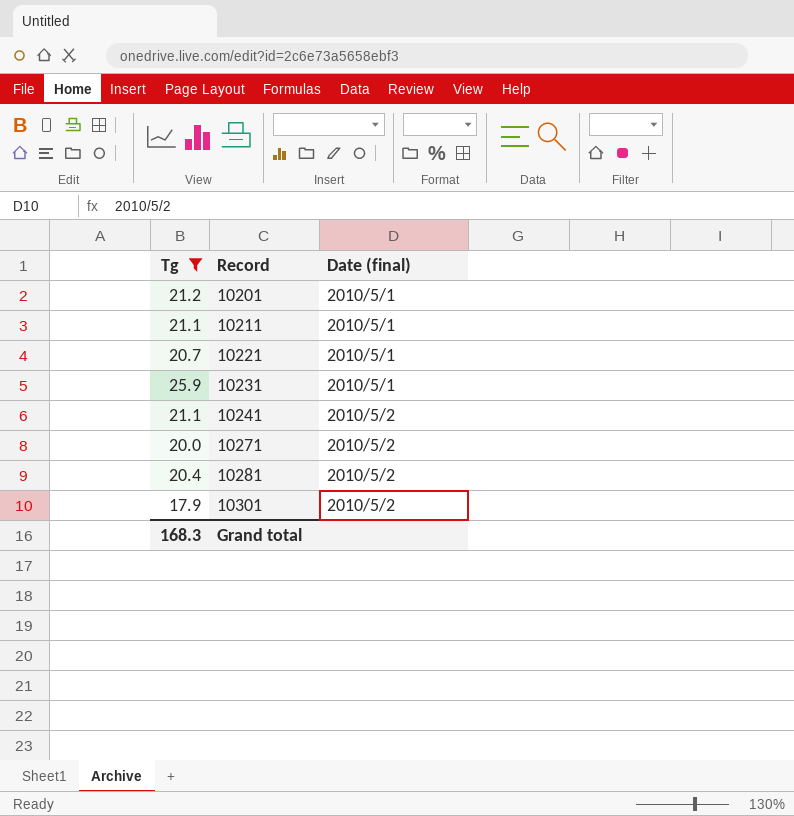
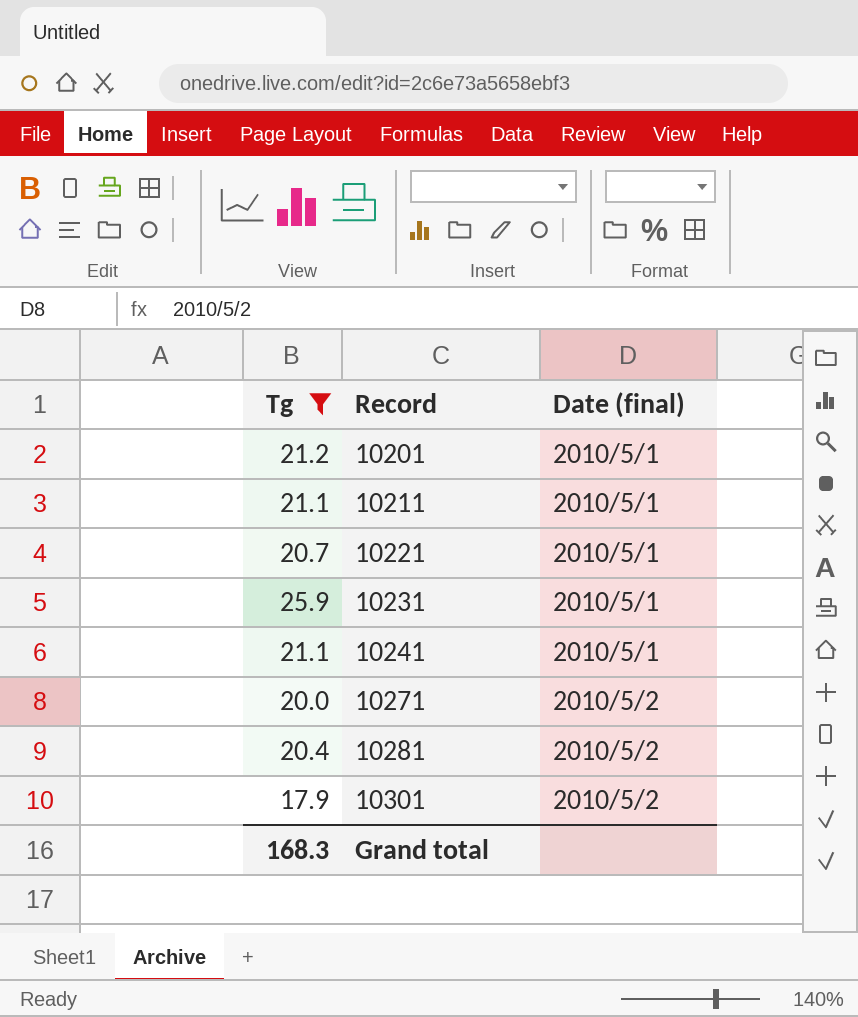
10241 | Date (final): 2010/5/2 -> 2010/5/1

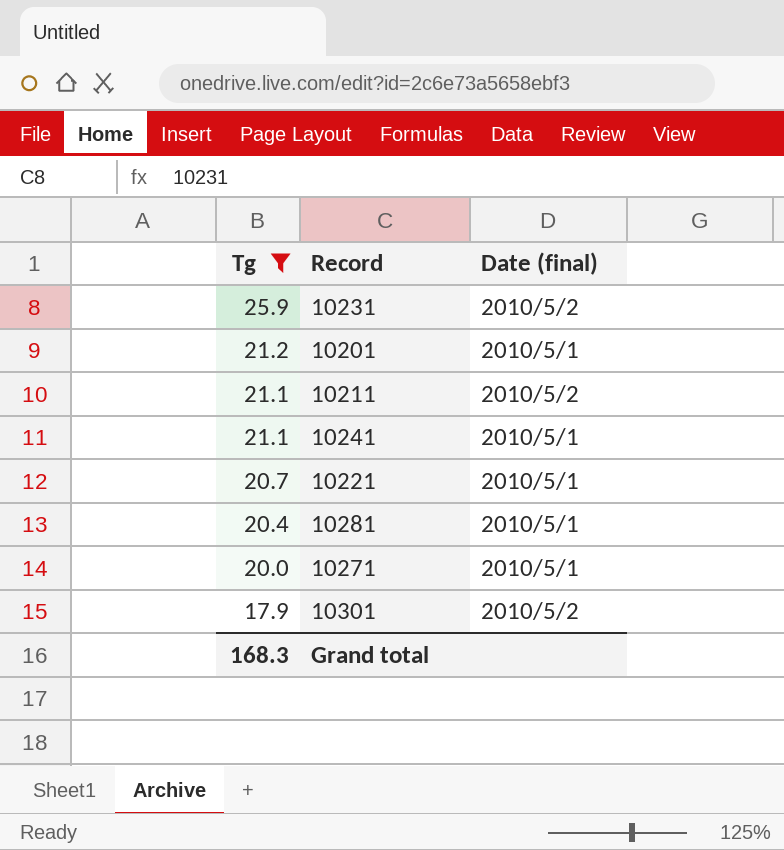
row order: Record ascending -> Tg descending
10231 | Date (final): 2010/5/1 -> 2010/5/2
10211 | Date (final): 2010/5/1 -> 2010/5/2
10281 | Date (final): 2010/5/2 -> 2010/5/1
10271 | Date (final): 2010/5/2 -> 2010/5/1

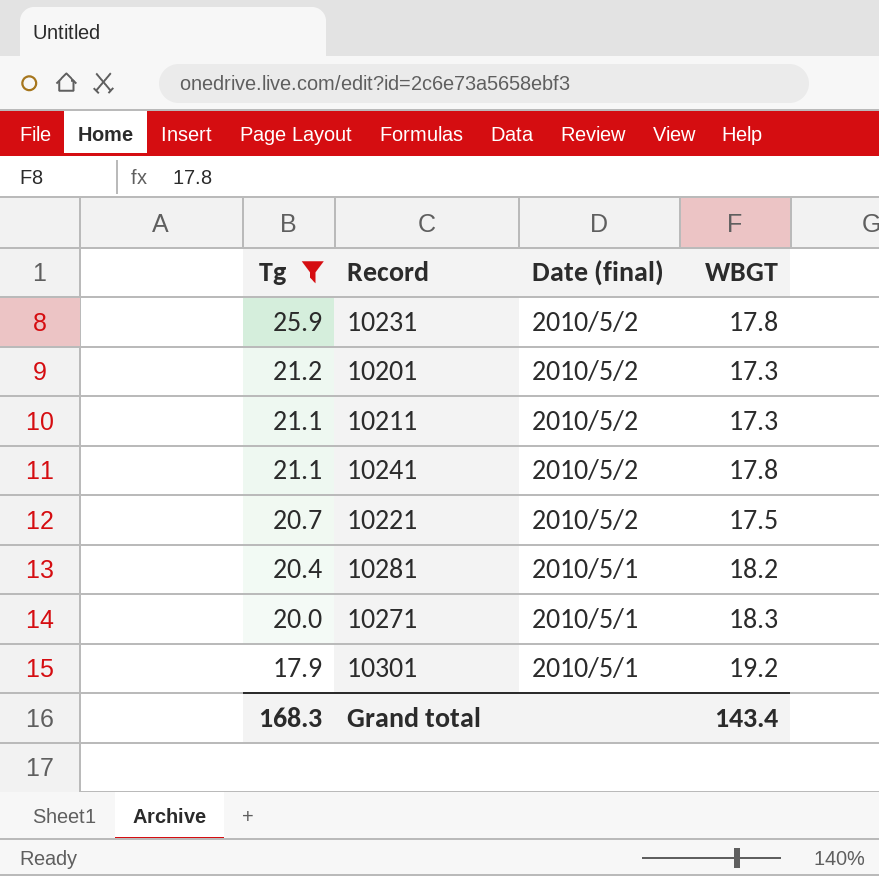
column WBGT | position: none -> 4
10201 | Date (final): 2010/5/1 -> 2010/5/2
10241 | Date (final): 2010/5/1 -> 2010/5/2
10221 | Date (final): 2010/5/1 -> 2010/5/2
10301 | Date (final): 2010/5/2 -> 2010/5/1

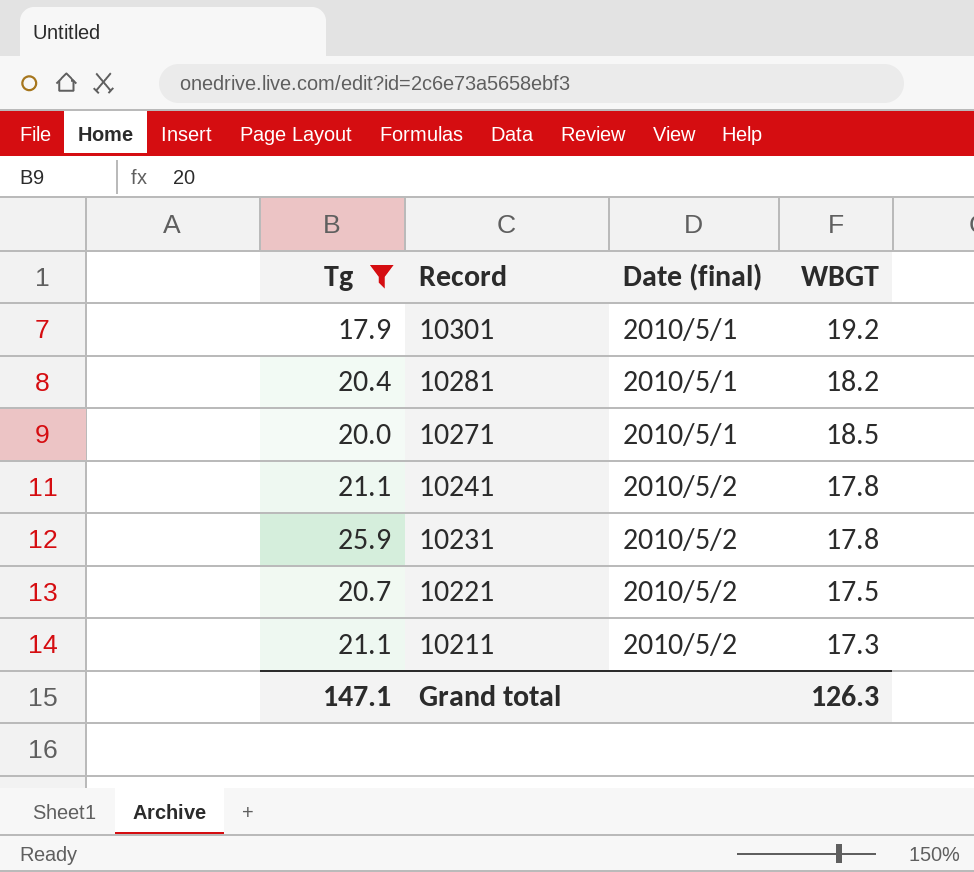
row order: Tg descending -> Record descending
row 10201: 21.2 | 2010/5/2 | 17.3 -> none
10271 | WBGT: 18.3 -> 18.5
Grand total | Tg: 168.3 -> 147.1
Grand total | WBGT: 143.4 -> 126.3

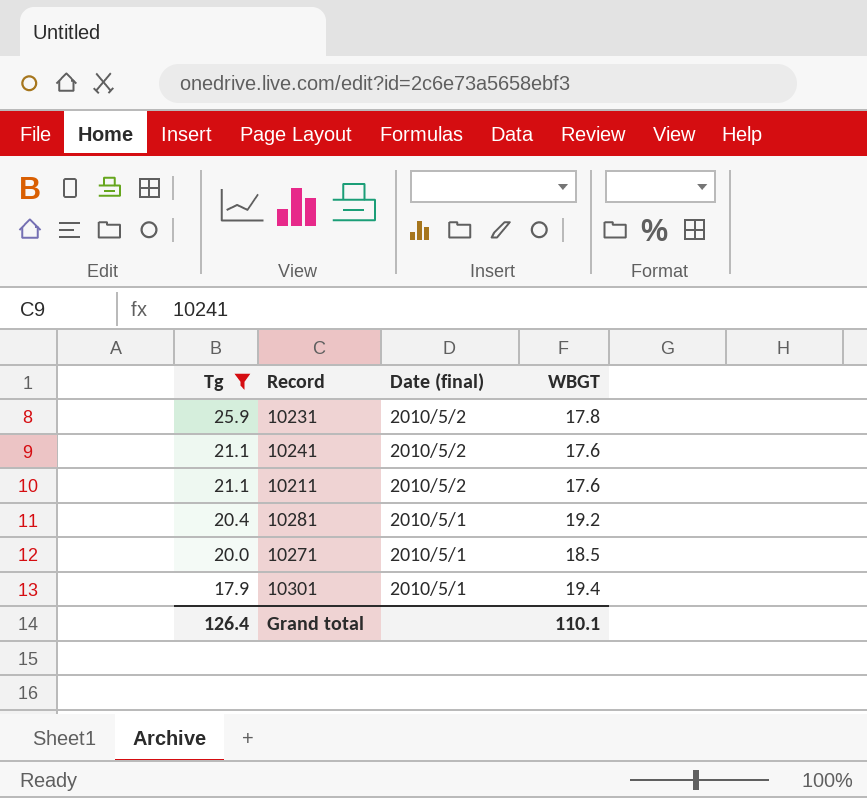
row order: Record descending -> Tg descending
row 10221: 20.7 | 2010/5/2 | 17.5 -> none
10241 | WBGT: 17.8 -> 17.6
10211 | WBGT: 17.3 -> 17.6
10281 | WBGT: 18.2 -> 19.2
10301 | WBGT: 19.2 -> 19.4
Grand total | Tg: 147.1 -> 126.4
Grand total | WBGT: 126.3 -> 110.1

